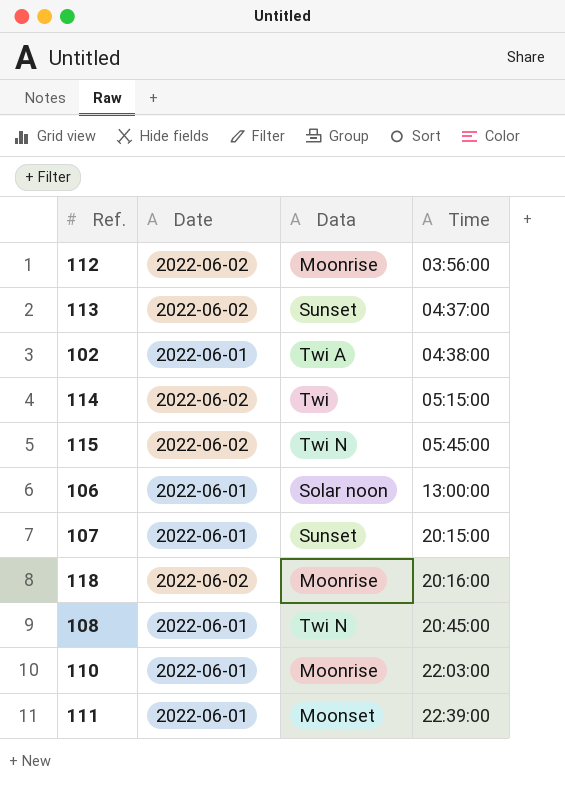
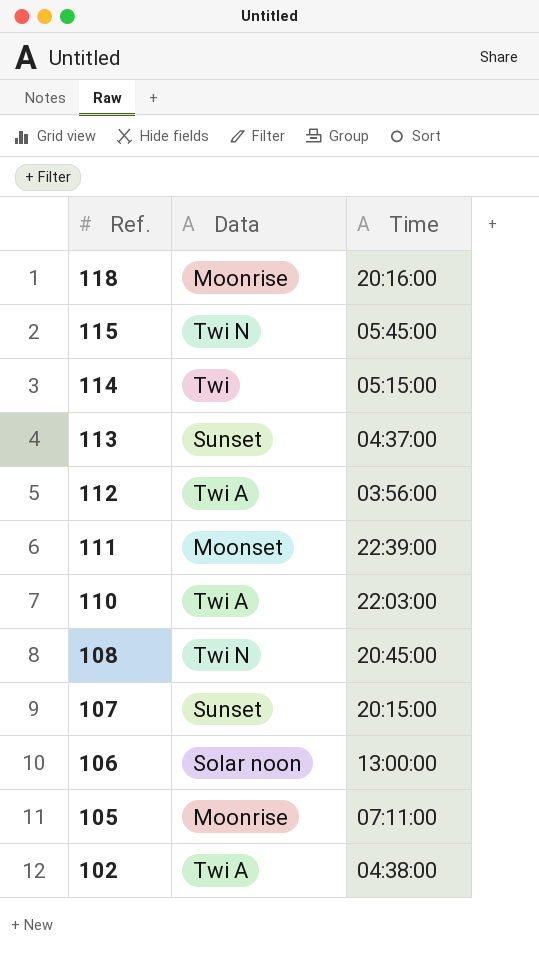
row order: Time ascending -> Ref. descending
column Date | position: 2 -> none
112 | Data: Moonrise -> Twi A
110 | Data: Moonrise -> Twi A
row 105: none -> Moonrise | 07:11:00

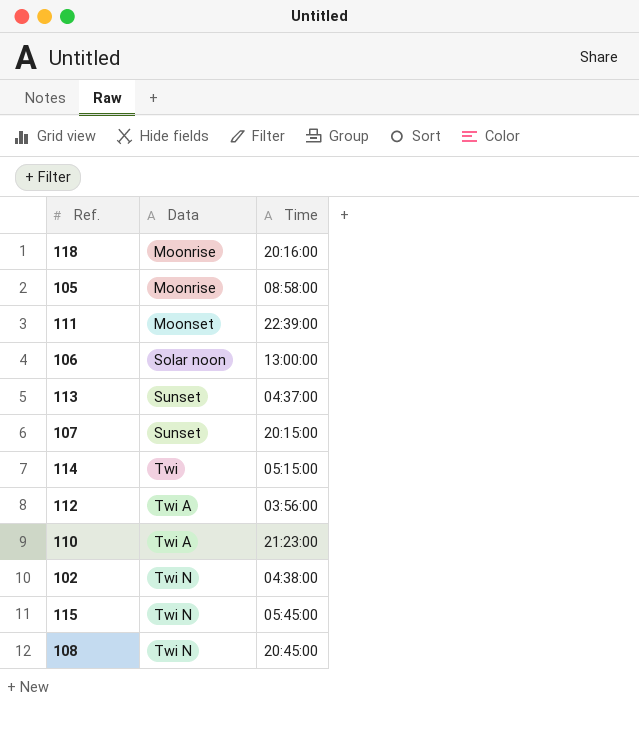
row order: Ref. descending -> Data ascending
105 | Time: 07:11:00 -> 08:58:00
110 | Time: 22:03:00 -> 21:23:00
102 | Data: Twi A -> Twi N

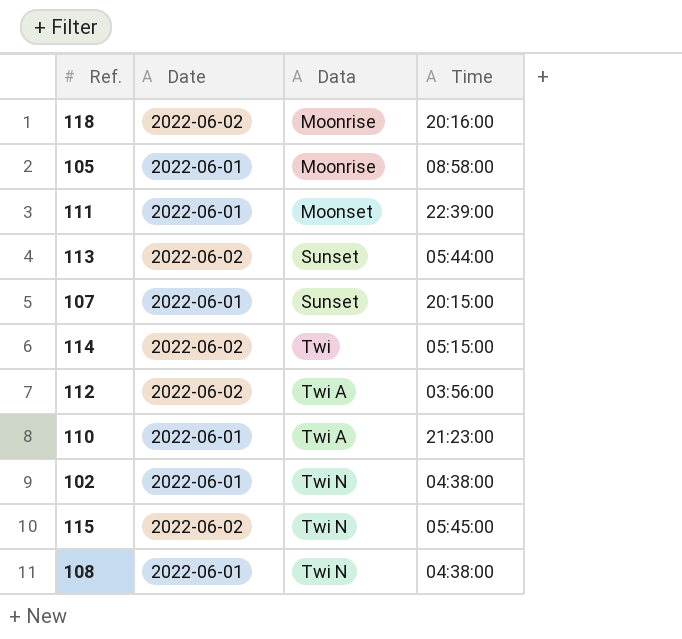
column Date | position: none -> 2
row 106: Solar noon | 13:00:00 -> none
113 | Time: 04:37:00 -> 05:44:00
108 | Time: 20:45:00 -> 04:38:00

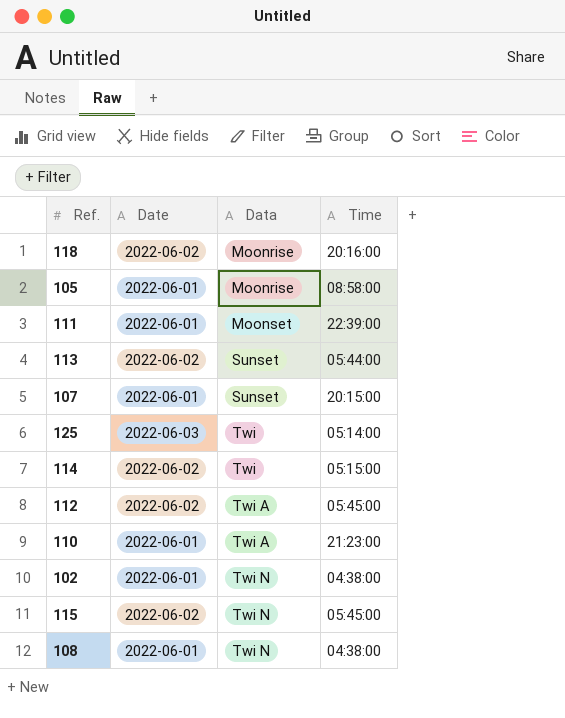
row 125: none -> 2022-06-03 | Twi | 05:14:00
112 | Time: 03:56:00 -> 05:45:00

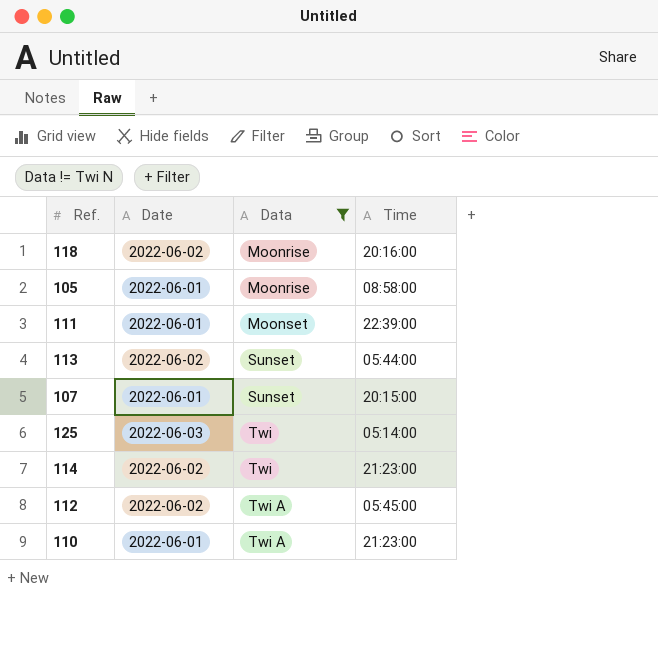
filter: none -> Data != Twi N
114 | Time: 05:15:00 -> 21:23:00

